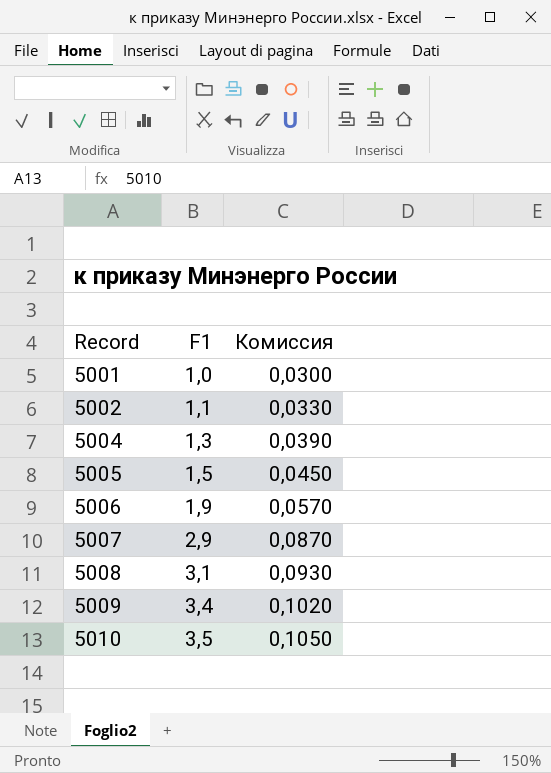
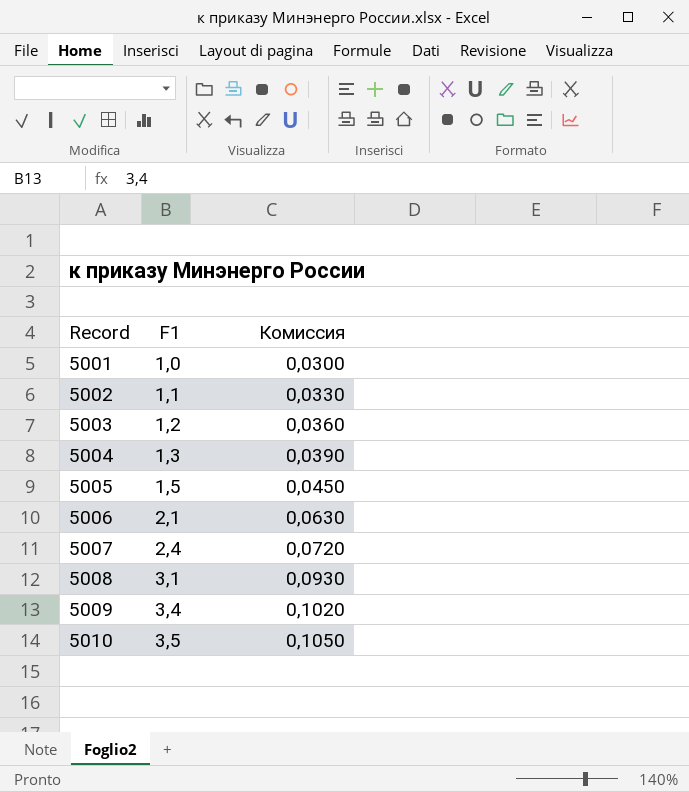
row 5003: none -> 1,2 | 0,0360
5006 | F1: 1,9 -> 2,1
5006 | Комиссия: 0,0570 -> 0,0630
5007 | F1: 2,9 -> 2,4
5007 | Комиссия: 0,0870 -> 0,0720

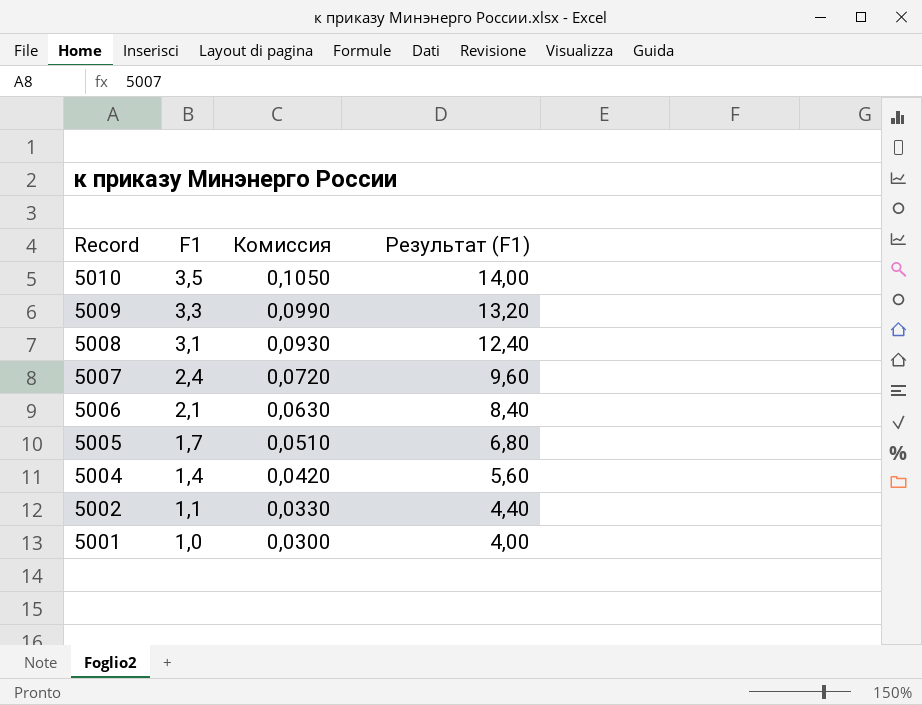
row order: Record ascending -> Record descending
column Результат (F1) | formula: none -> [F1] * 4
row 5003: 1,2 | 0,0360 -> none
5009 | F1: 3,4 -> 3,3
5009 | Комиссия: 0,1020 -> 0,0990
5005 | F1: 1,5 -> 1,7
5005 | Комиссия: 0,0450 -> 0,0510
5004 | F1: 1,3 -> 1,4
5004 | Комиссия: 0,0390 -> 0,0420

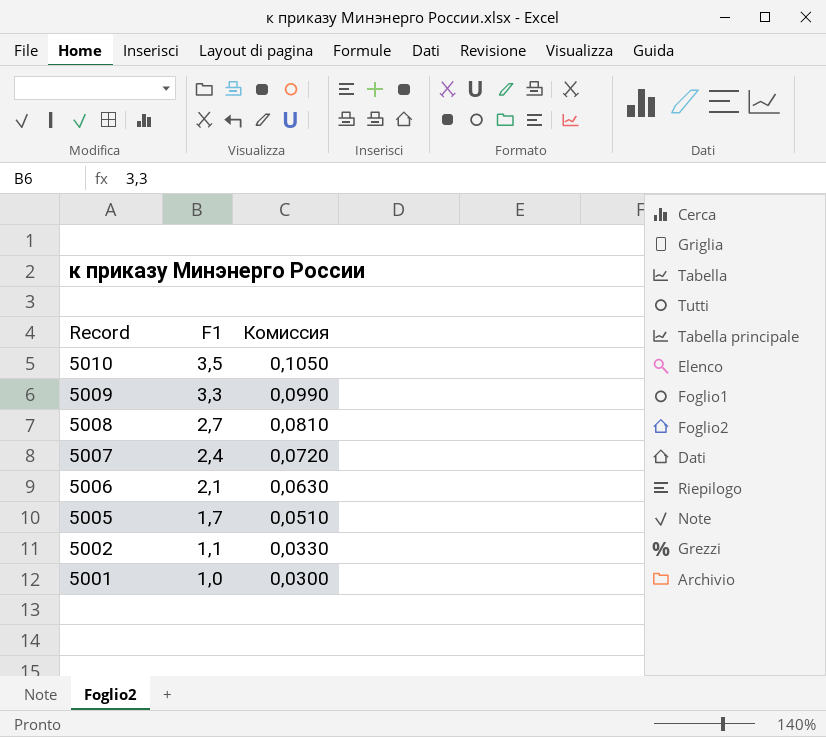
column Результат (F1) | formula: [F1] * 4 -> none
row 5004: 1,4 | 0,0420 | 5,60 -> none
5008 | F1: 3,1 -> 2,7
5008 | Комиссия: 0,0930 -> 0,0810

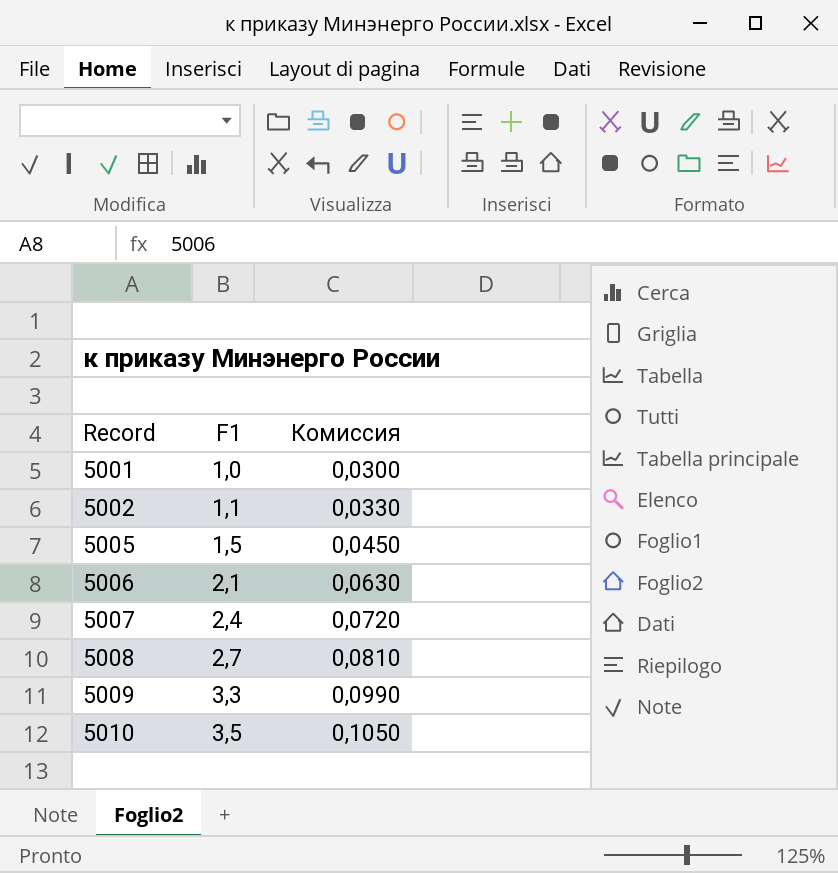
row order: Record descending -> Record ascending
5005 | F1: 1,7 -> 1,5
5005 | Комиссия: 0,0510 -> 0,0450

